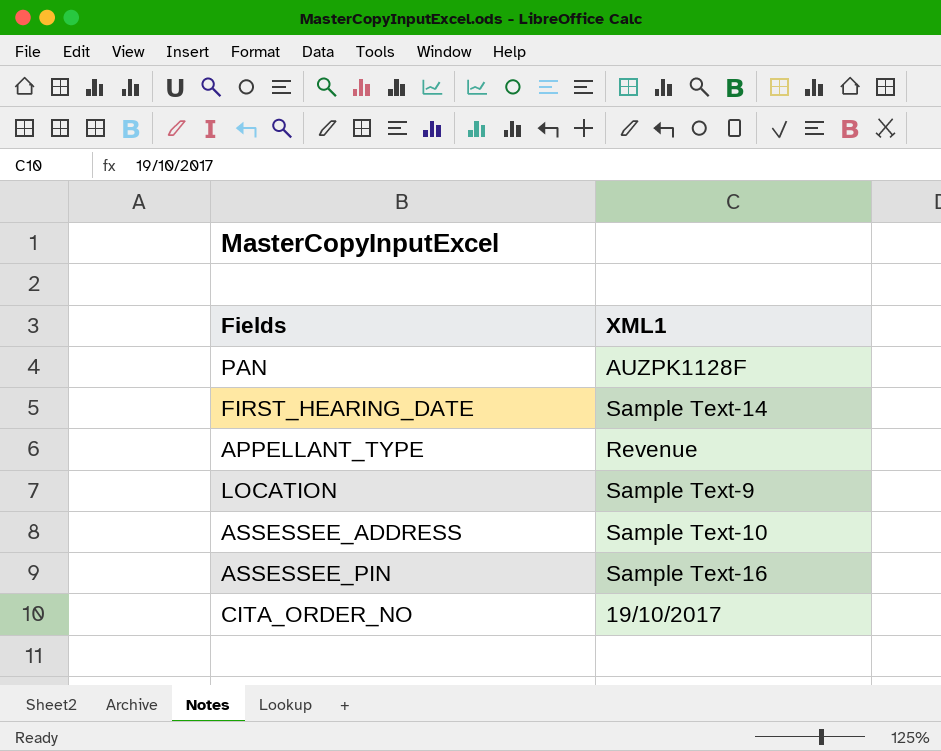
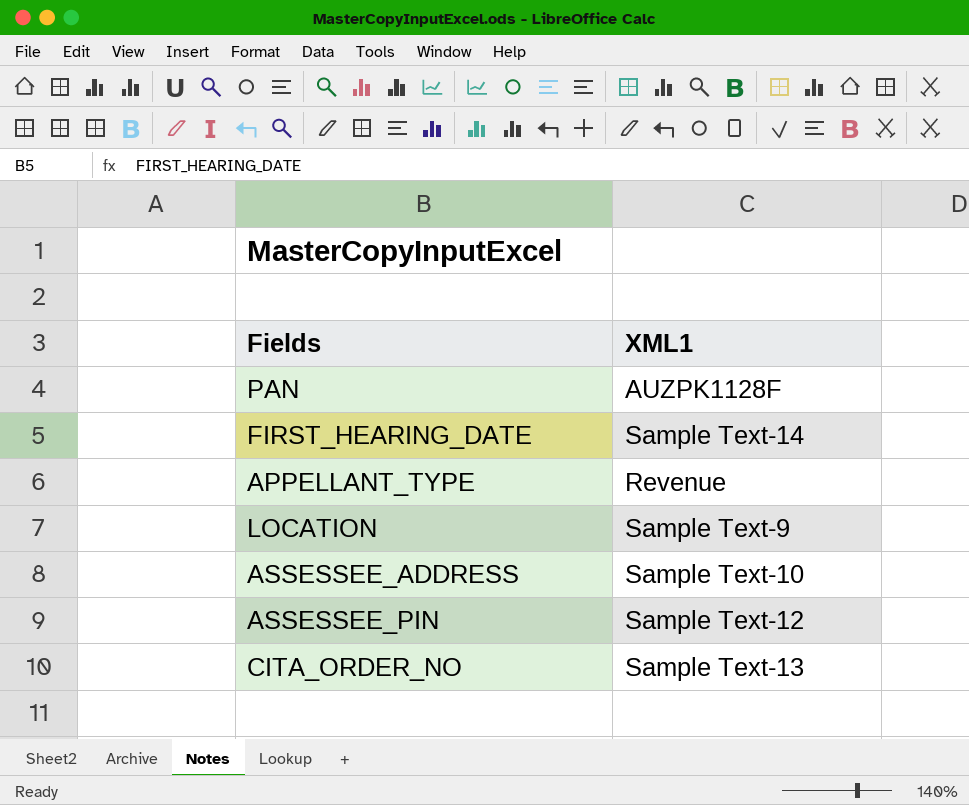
ASSESSEE_PIN | XML1: Sample Text-16 -> Sample Text-12
CITA_ORDER_NO | XML1: 19/10/2017 -> Sample Text-13

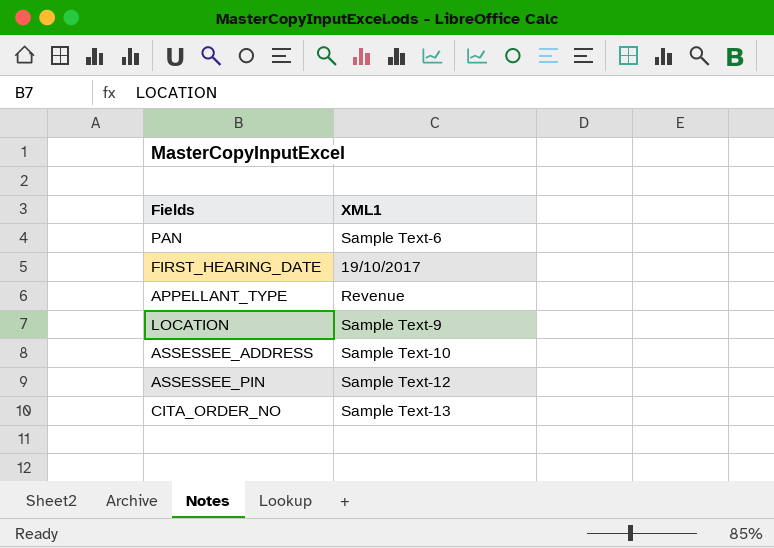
PAN | XML1: AUZPK1128F -> Sample Text-6
FIRST_HEARING_DATE | XML1: Sample Text-14 -> 19/10/2017

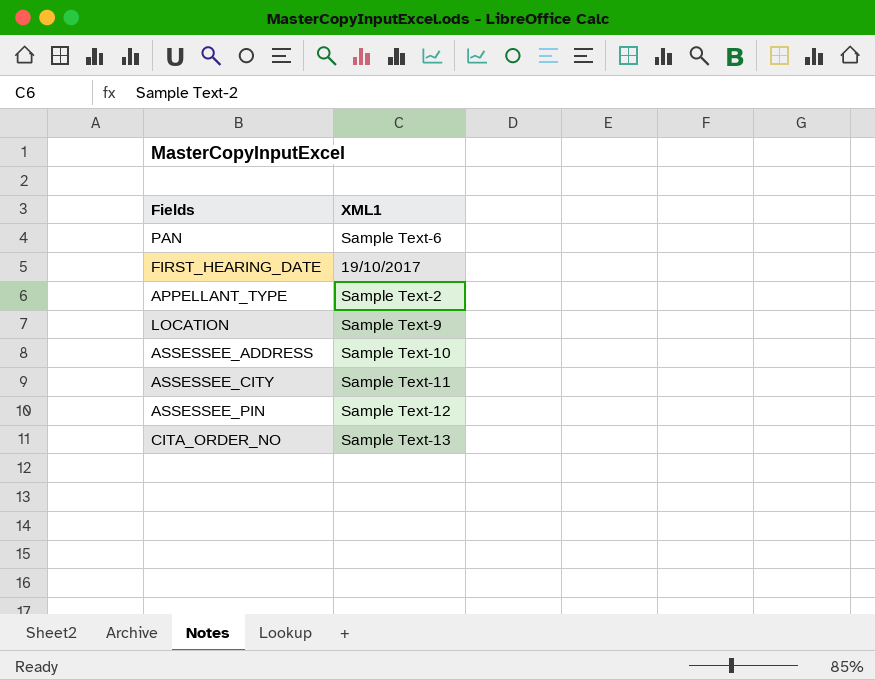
APPELLANT_TYPE | XML1: Revenue -> Sample Text-2
row ASSESSEE_CITY: none -> Sample Text-11

